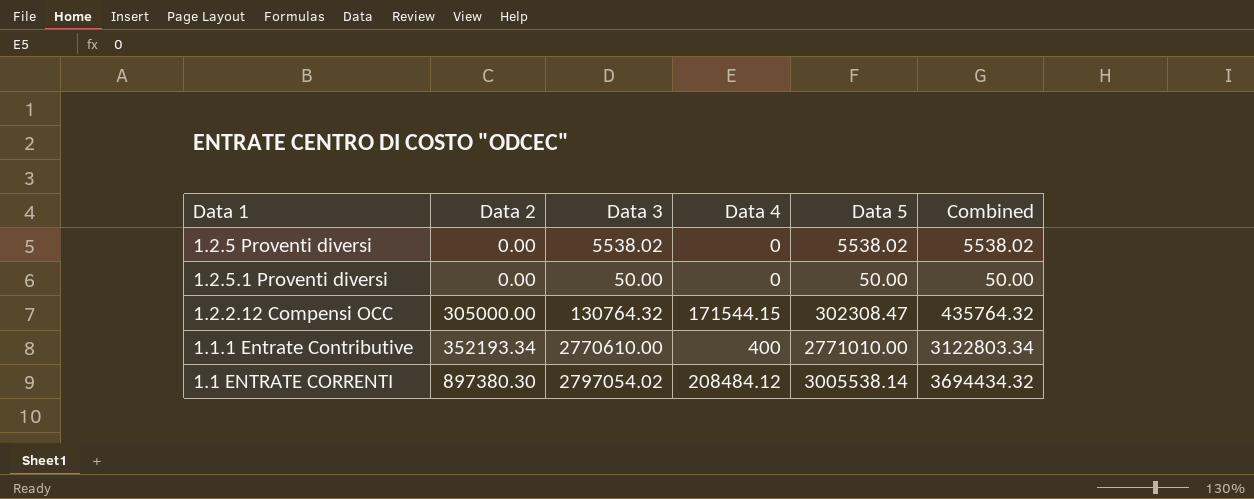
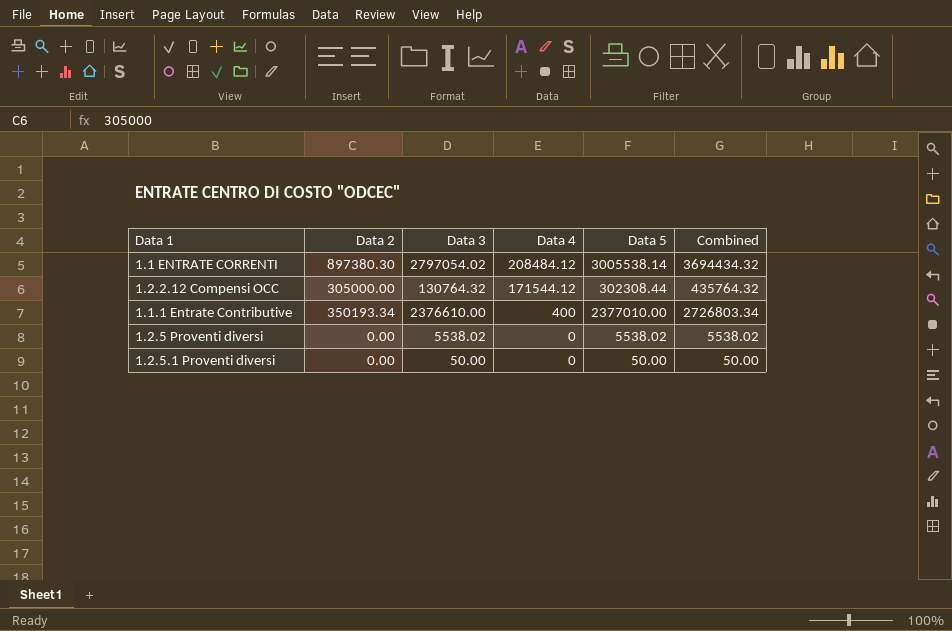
row order: Data 2 ascending -> Data 4 descending
1.2.2.12 Compensi OCC | Data 4: 171544.15 -> 171544.12
1.2.2.12 Compensi OCC | Data 5: 302308.47 -> 302308.44
1.1.1 Entrate Contributive | Data 2: 352193.34 -> 350193.34
1.1.1 Entrate Contributive | Data 3: 2770610.00 -> 2376610.00
1.1.1 Entrate Contributive | Data 5: 2771010.00 -> 2377010.00
1.1.1 Entrate Contributive | Combined: 3122803.34 -> 2726803.34

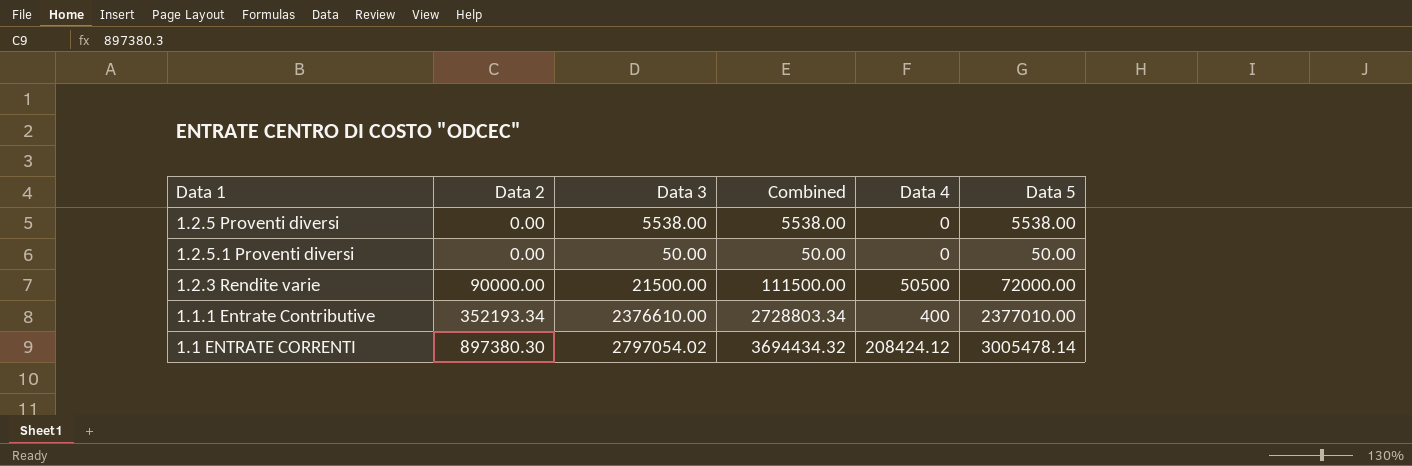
row order: Data 4 descending -> Data 2 ascending
column Combined | position: 6 -> 4
row 1.2.2.12 Compensi OCC: 305000.00 | 130764.32 | 171544.12 | 302308.44 | 435764.32 -> none
1.2.5 Proventi diversi | Data 3: 5538.02 -> 5538.00
1.2.5 Proventi diversi | Combined: 5538.02 -> 5538.00
1.2.5 Proventi diversi | Data 5: 5538.02 -> 5538.00
row 1.2.3 Rendite varie: none -> 90000.00 | 21500.00 | 111500.00 | 50500 | 72000.00
1.1.1 Entrate Contributive | Data 2: 350193.34 -> 352193.34
1.1.1 Entrate Contributive | Combined: 2726803.34 -> 2728803.34
1.1 ENTRATE CORRENTI | Data 4: 208484.12 -> 208424.12
1.1 ENTRATE CORRENTI | Data 5: 3005538.14 -> 3005478.14

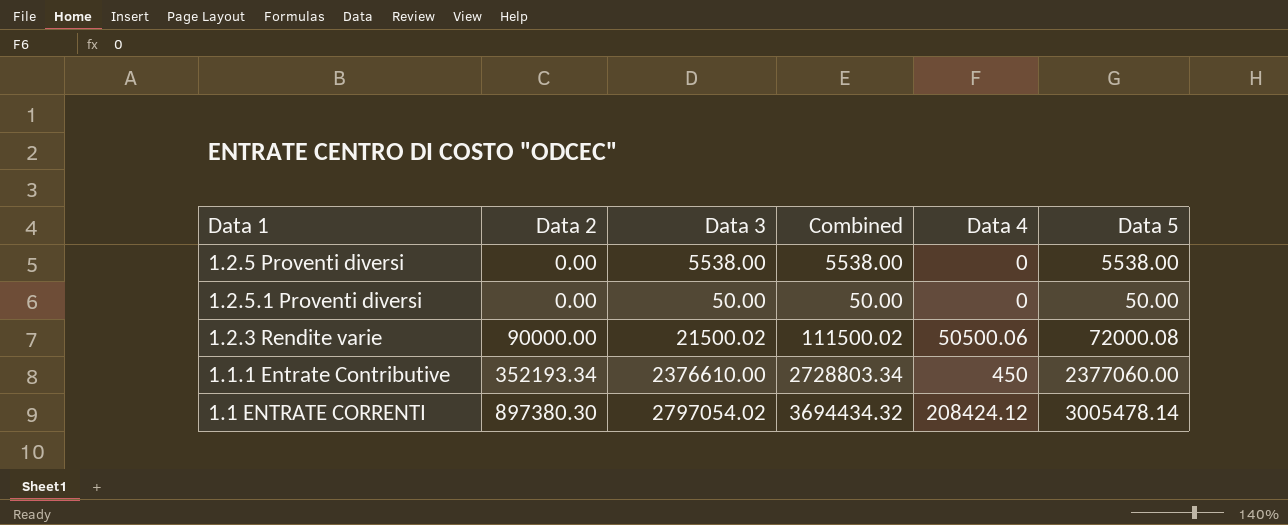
1.2.3 Rendite varie | Data 3: 21500.00 -> 21500.02
1.2.3 Rendite varie | Combined: 111500.00 -> 111500.02
1.2.3 Rendite varie | Data 4: 50500 -> 50500.06
1.2.3 Rendite varie | Data 5: 72000.00 -> 72000.08
1.1.1 Entrate Contributive | Data 4: 400 -> 450
1.1.1 Entrate Contributive | Data 5: 2377010.00 -> 2377060.00

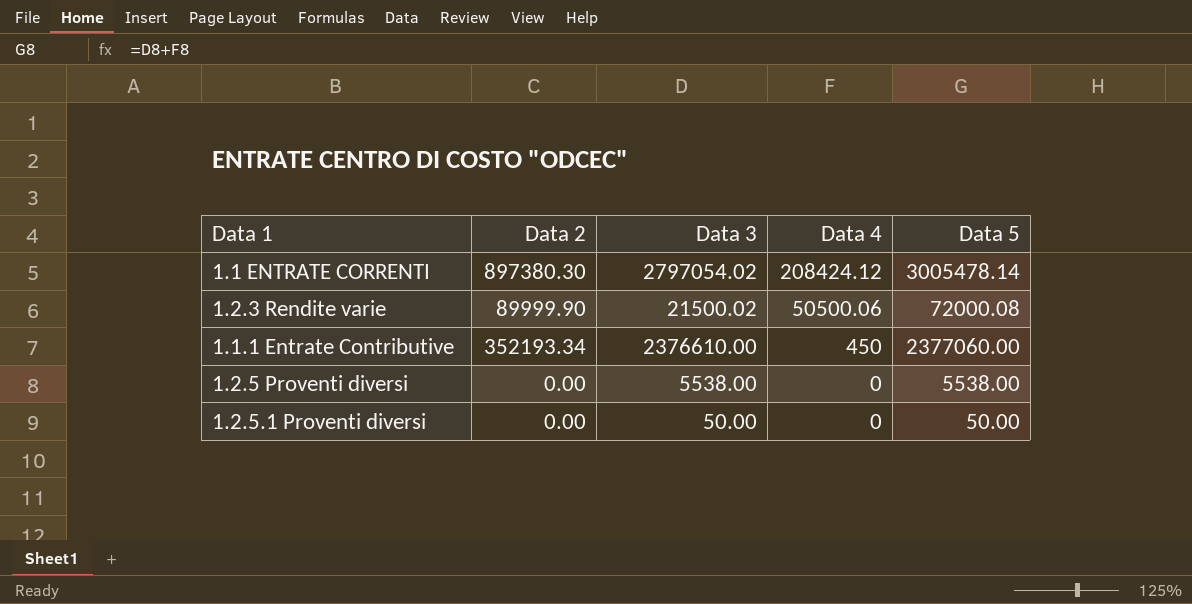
row order: Data 2 ascending -> Data 4 descending
column Combined | formula: [Data 2] + [Data 3] -> none
1.2.3 Rendite varie | Data 2: 90000.00 -> 89999.90

